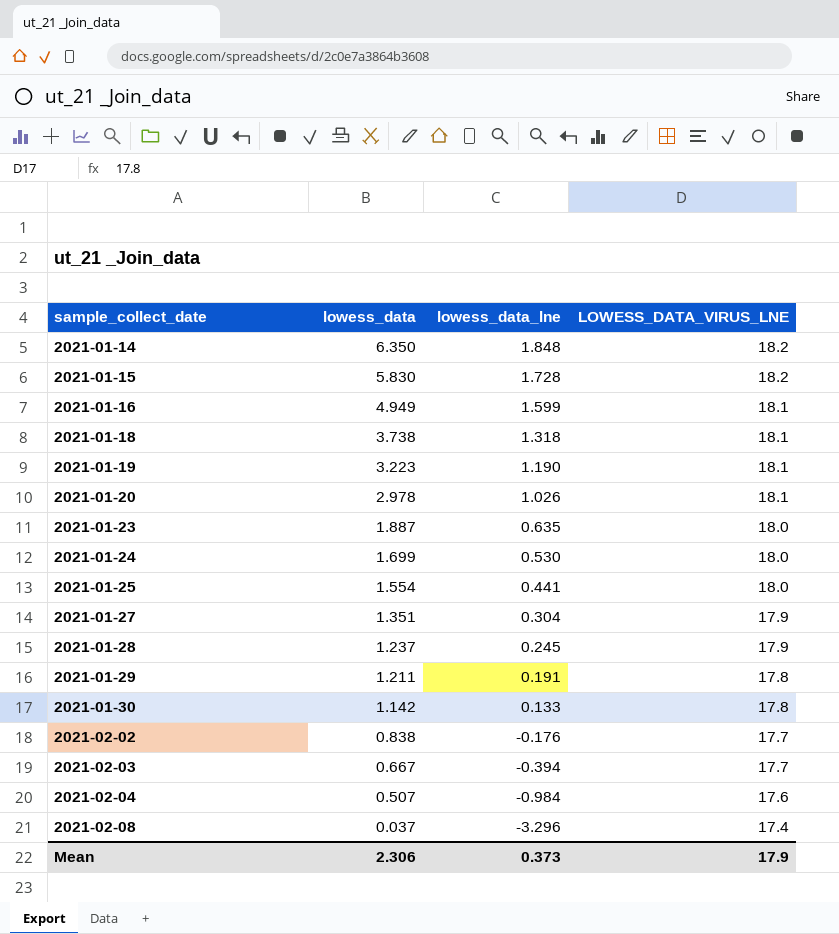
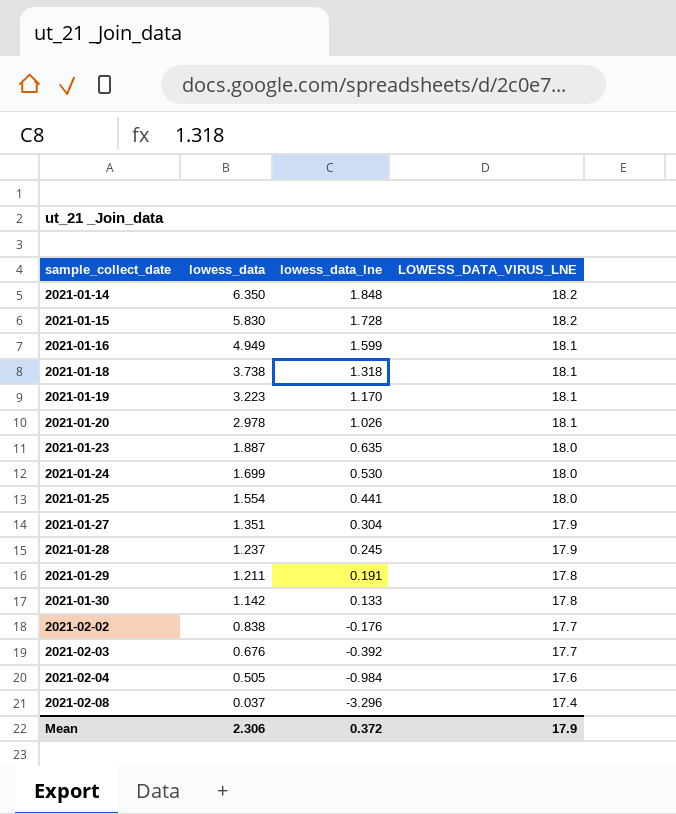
2021-01-19 | lowess_data_lne: 1.190 -> 1.170
2021-02-03 | lowess_data: 0.667 -> 0.676
2021-02-03 | lowess_data_lne: -0.394 -> -0.392
2021-02-04 | lowess_data: 0.507 -> 0.505
Mean | lowess_data_lne: 0.373 -> 0.372

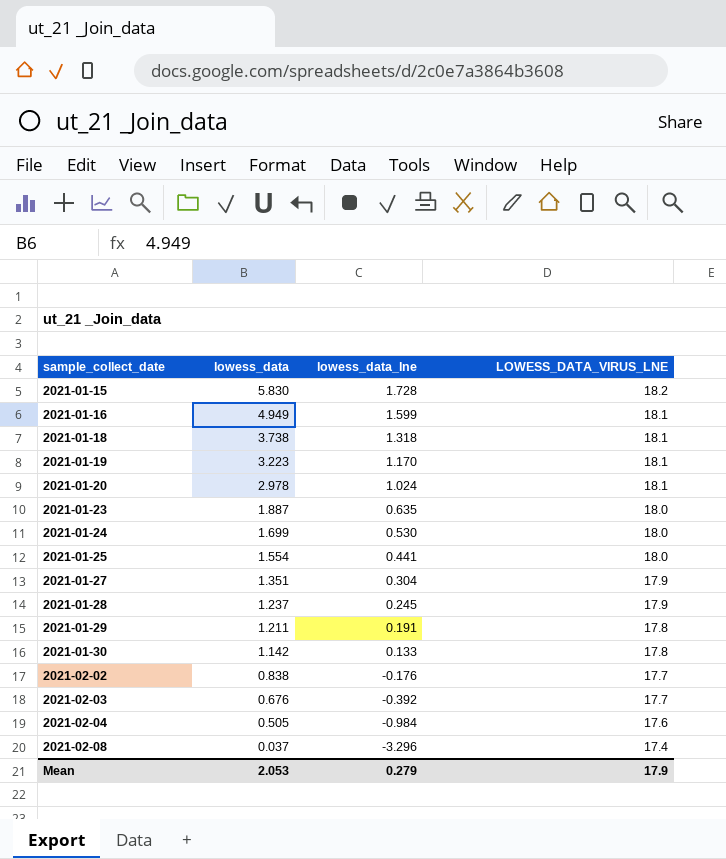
row 2021-01-14: 6.350 | 1.848 | 18.2 -> none
2021-01-20 | lowess_data_lne: 1.026 -> 1.024
Mean | lowess_data: 2.306 -> 2.053
Mean | lowess_data_lne: 0.372 -> 0.279

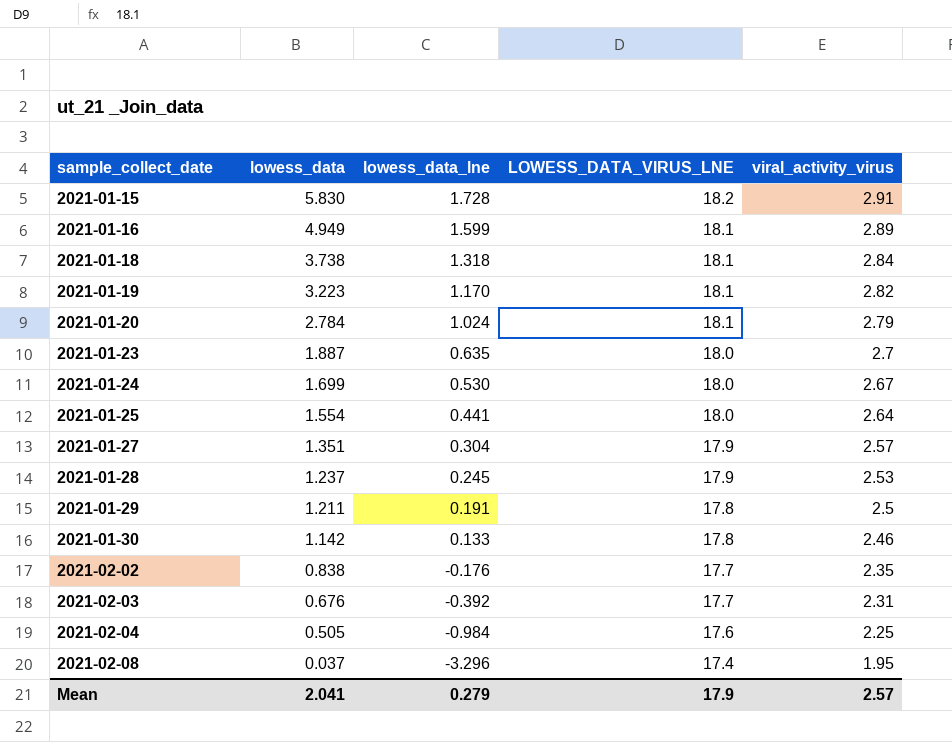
column viral_activity_virus | position: none -> 5
2021-01-20 | lowess_data: 2.978 -> 2.784
Mean | lowess_data: 2.053 -> 2.041

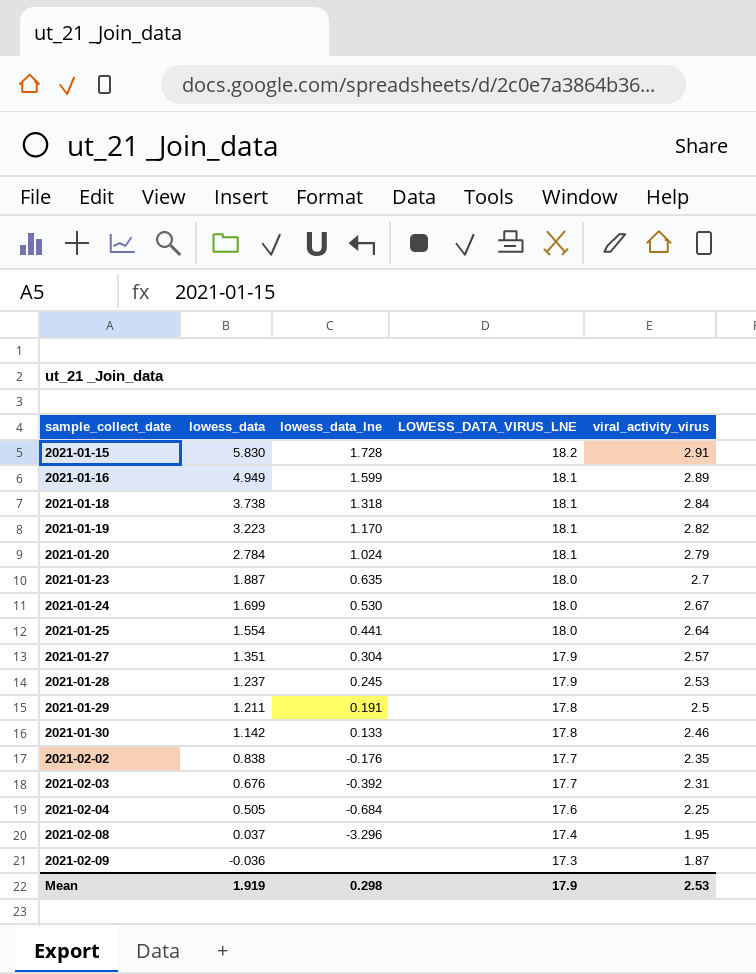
2021-02-04 | lowess_data_lne: -0.984 -> -0.684
row 2021-02-09: none -> -0.036 | none | 17.3 | 1.87
Mean | lowess_data: 2.041 -> 1.919
Mean | lowess_data_lne: 0.279 -> 0.298
Mean | viral_activity_virus: 2.57 -> 2.53

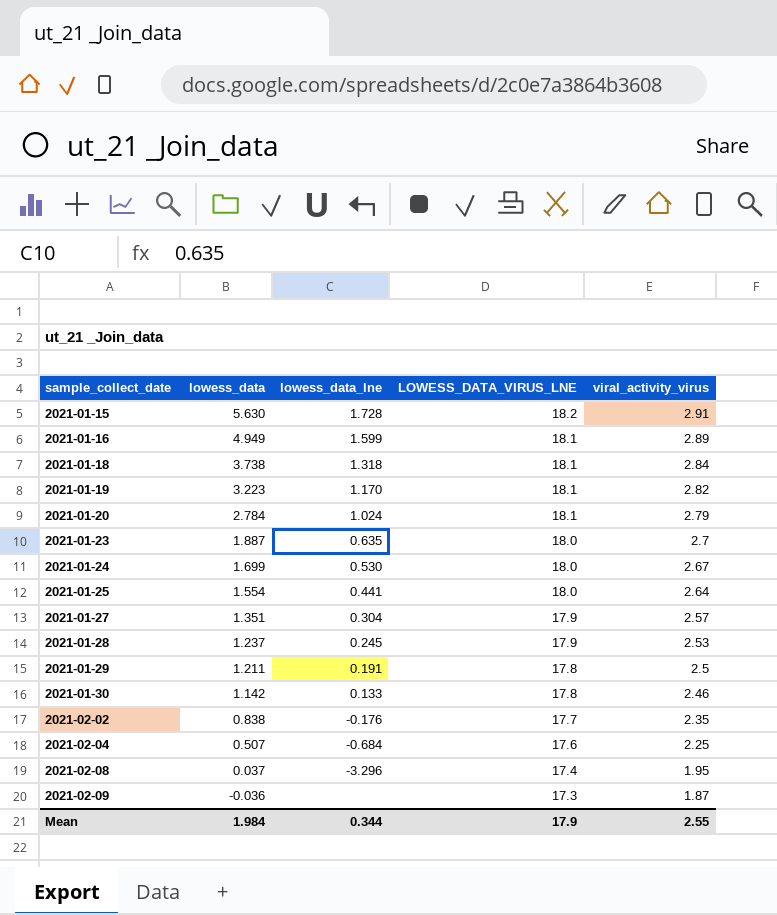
row 2021-02-03: 0.676 | -0.392 | 17.7 | 2.31 -> none
2021-01-15 | lowess_data: 5.830 -> 5.630
2021-02-04 | lowess_data: 0.505 -> 0.507
Mean | lowess_data: 1.919 -> 1.984
Mean | lowess_data_lne: 0.298 -> 0.344
Mean | viral_activity_virus: 2.53 -> 2.55

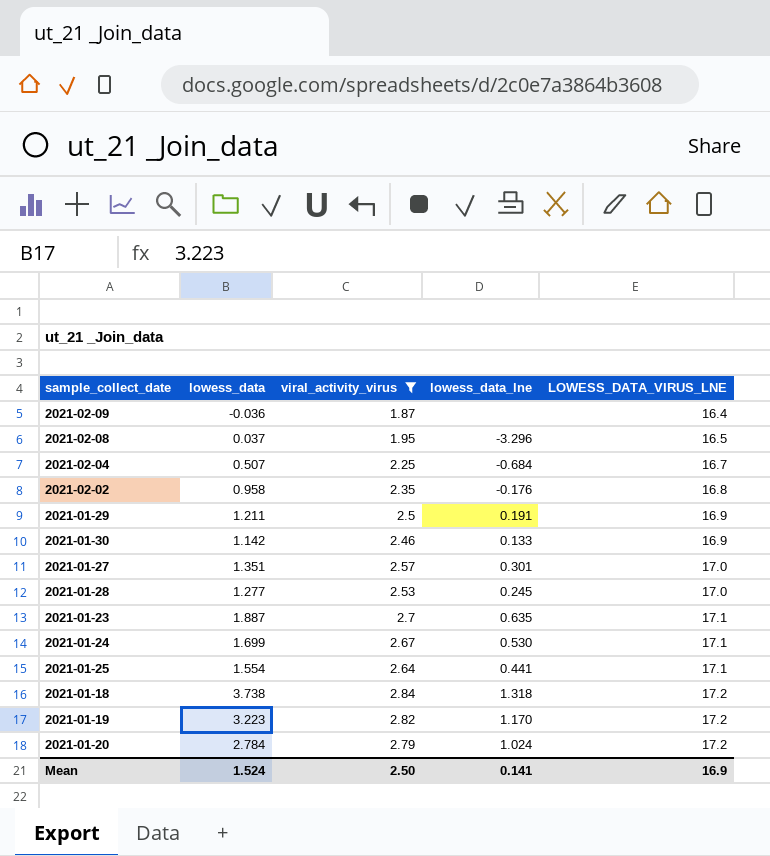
filter: none -> viral_activity_virus <= 2.84
row order: sample_collect_date ascending -> LOWESS_DATA_VIRUS_LNE ascending
column viral_activity_virus | position: 5 -> 3
2021-02-09 | LOWESS_DATA_VIRUS_LNE: 17.3 -> 16.4
2021-02-08 | LOWESS_DATA_VIRUS_LNE: 17.4 -> 16.5
2021-02-04 | LOWESS_DATA_VIRUS_LNE: 17.6 -> 16.7
2021-02-02 | lowess_data: 0.838 -> 0.958
2021-02-02 | LOWESS_DATA_VIRUS_LNE: 17.7 -> 16.8
2021-01-29 | LOWESS_DATA_VIRUS_LNE: 17.8 -> 16.9
2021-01-30 | LOWESS_DATA_VIRUS_LNE: 17.8 -> 16.9
2021-01-27 | lowess_data_lne: 0.304 -> 0.301
2021-01-27 | LOWESS_DATA_VIRUS_LNE: 17.9 -> 17.0
2021-01-28 | lowess_data: 1.237 -> 1.277
2021-01-28 | LOWESS_DATA_VIRUS_LNE: 17.9 -> 17.0
2021-01-23 | LOWESS_DATA_VIRUS_LNE: 18.0 -> 17.1
2021-01-24 | LOWESS_DATA_VIRUS_LNE: 18.0 -> 17.1
2021-01-25 | LOWESS_DATA_VIRUS_LNE: 18.0 -> 17.1
2021-01-18 | LOWESS_DATA_VIRUS_LNE: 18.1 -> 17.2
2021-01-19 | LOWESS_DATA_VIRUS_LNE: 18.1 -> 17.2
2021-01-20 | LOWESS_DATA_VIRUS_LNE: 18.1 -> 17.2
Mean | lowess_data: 1.984 -> 1.524
Mean | viral_activity_virus: 2.55 -> 2.50
Mean | lowess_data_lne: 0.344 -> 0.141
Mean | LOWESS_DATA_VIRUS_LNE: 17.9 -> 16.9

